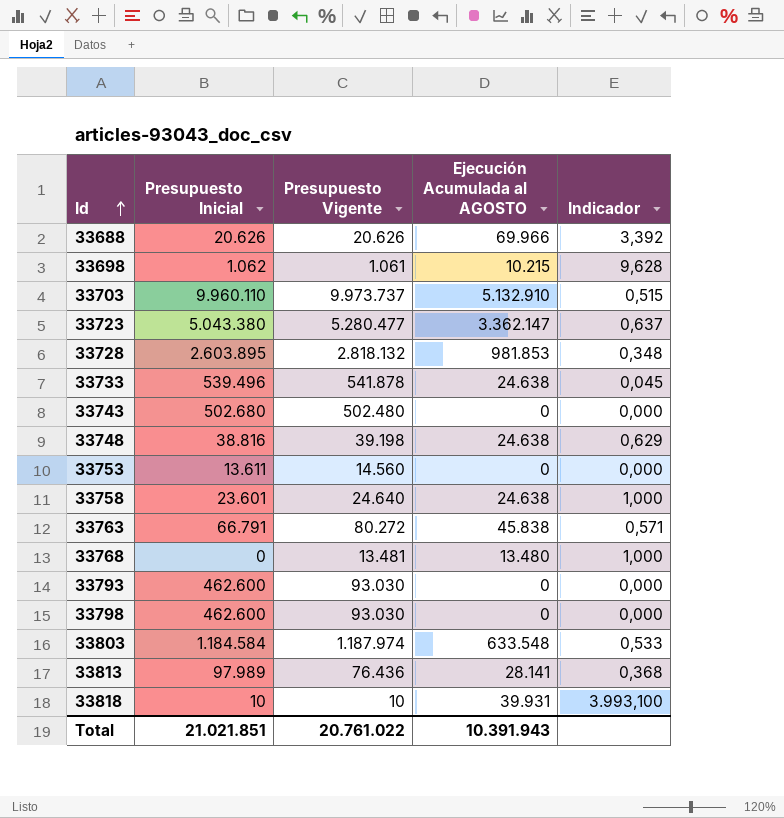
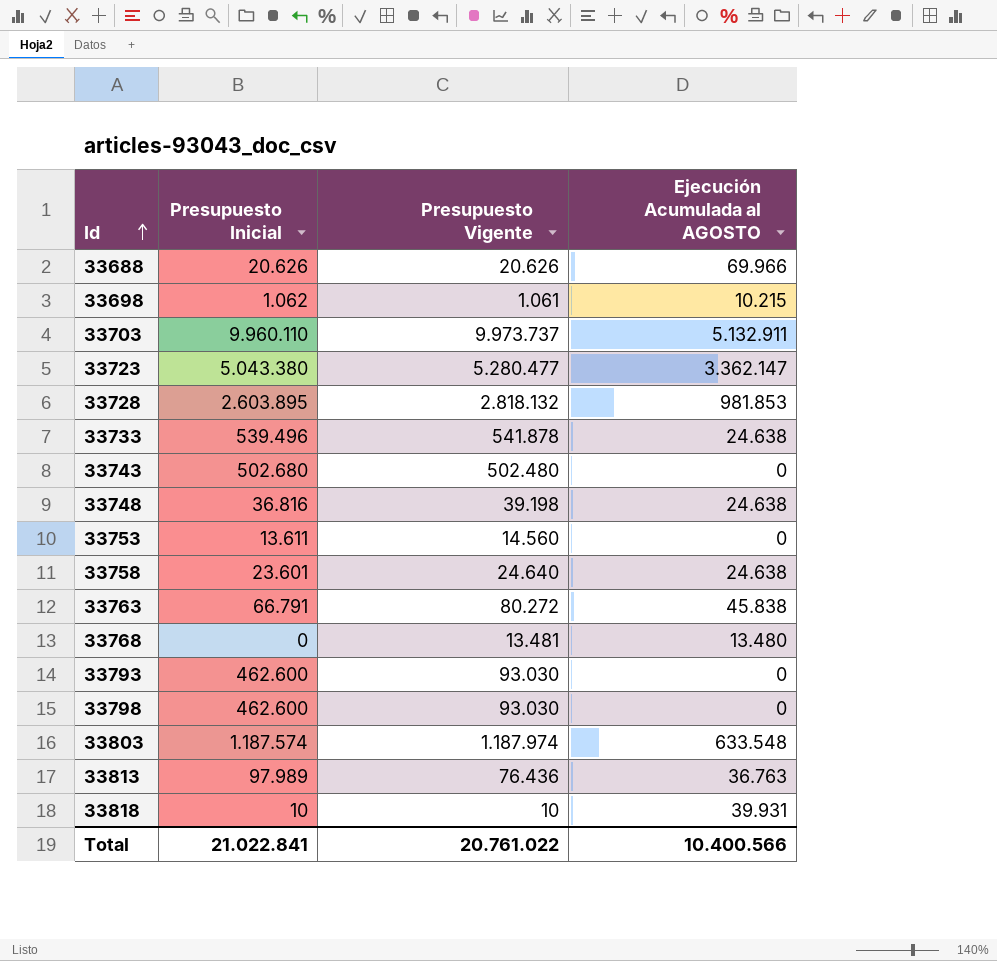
column Indicador | formula: [Ejecución Acumulada al AGOSTO] / [Presupuesto Vigente] -> none
33703 | Ejecución Acumulada al AGOSTO: 5.132.910 -> 5.132.911
33748 | Presupuesto Inicial: 38.816 -> 36.816
33803 | Presupuesto Inicial: 1.184.584 -> 1.187.574
33813 | Ejecución Acumulada al AGOSTO: 28.141 -> 36.763
Total | Presupuesto Inicial: 21.021.851 -> 21.022.841
Total | Ejecución Acumulada al AGOSTO: 10.391.943 -> 10.400.566

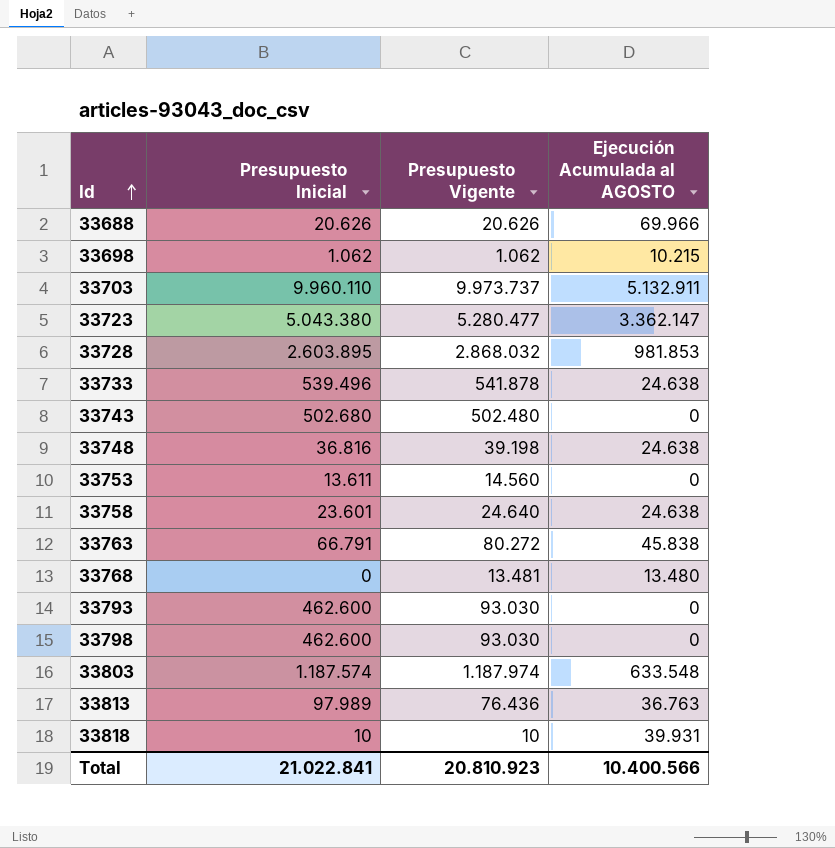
33698 | Presupuesto Vigente: 1.061 -> 1.062
33728 | Presupuesto Vigente: 2.818.132 -> 2.868.032
Total | Presupuesto Vigente: 20.761.022 -> 20.810.923

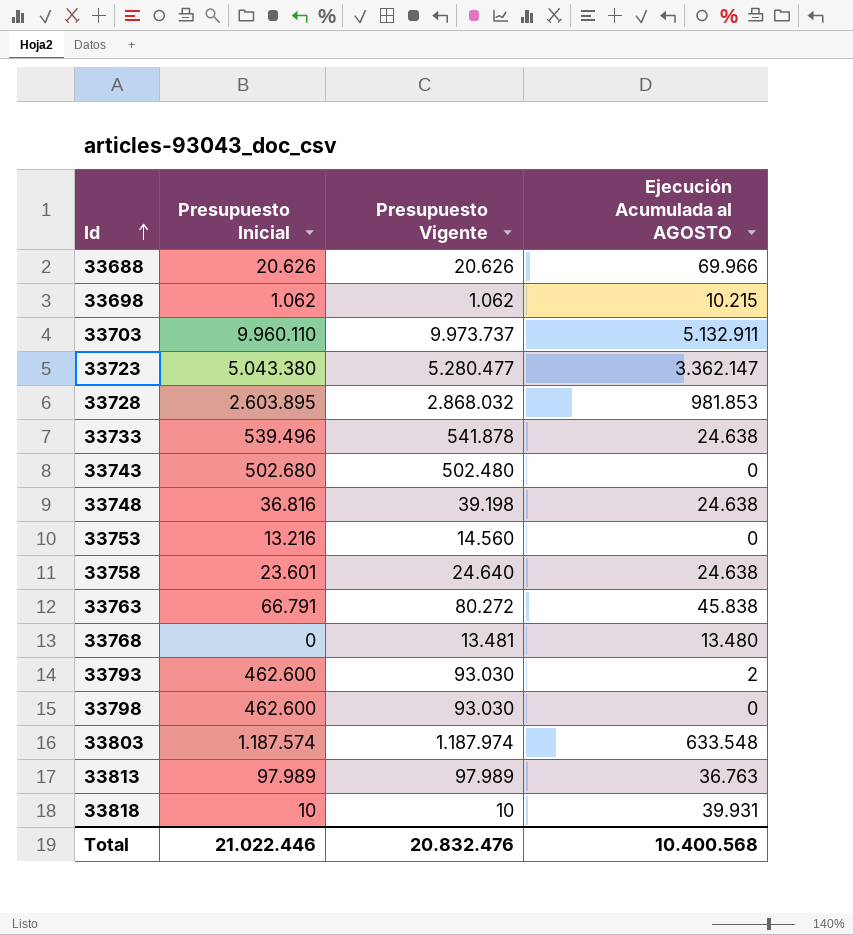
33753 | Presupuesto Inicial: 13.611 -> 13.216
33793 | Ejecución Acumulada al AGOSTO: 0 -> 2
33813 | Presupuesto Vigente: 76.436 -> 97.989
Total | Presupuesto Inicial: 21.022.841 -> 21.022.446
Total | Presupuesto Vigente: 20.810.923 -> 20.832.476
Total | Ejecución Acumulada al AGOSTO: 10.400.566 -> 10.400.568

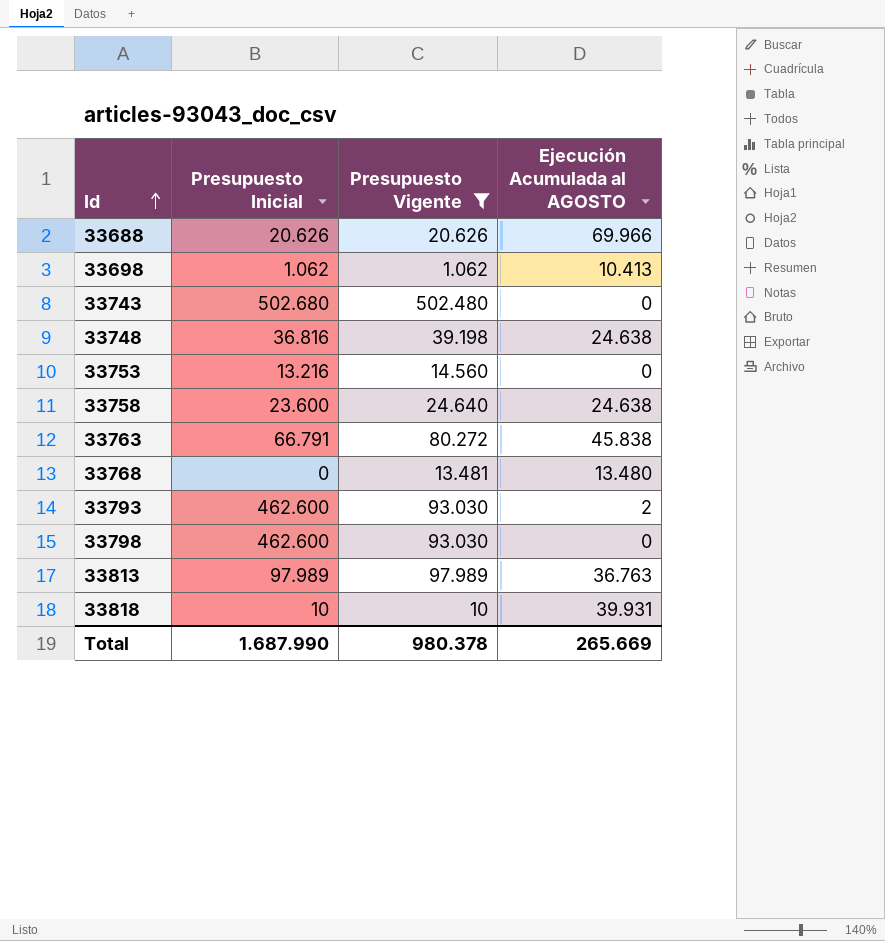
filter: none -> Presupuesto Vigente <= 502.480
33698 | Ejecución Acumulada al AGOSTO: 10.215 -> 10.413
33758 | Presupuesto Inicial: 23.601 -> 23.600
Total | Presupuesto Inicial: 21.022.446 -> 1.687.990
Total | Presupuesto Vigente: 20.832.476 -> 980.378
Total | Ejecución Acumulada al AGOSTO: 10.400.568 -> 265.669

